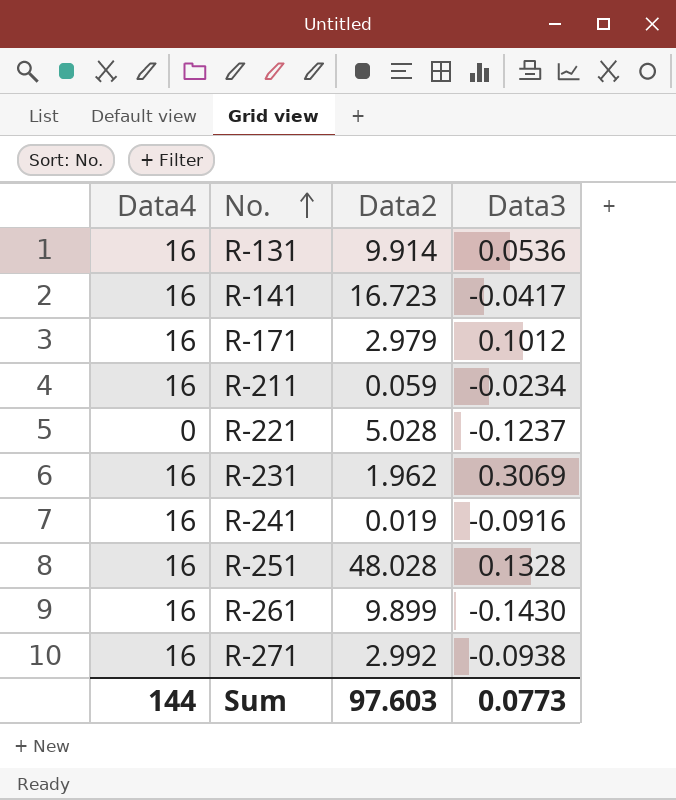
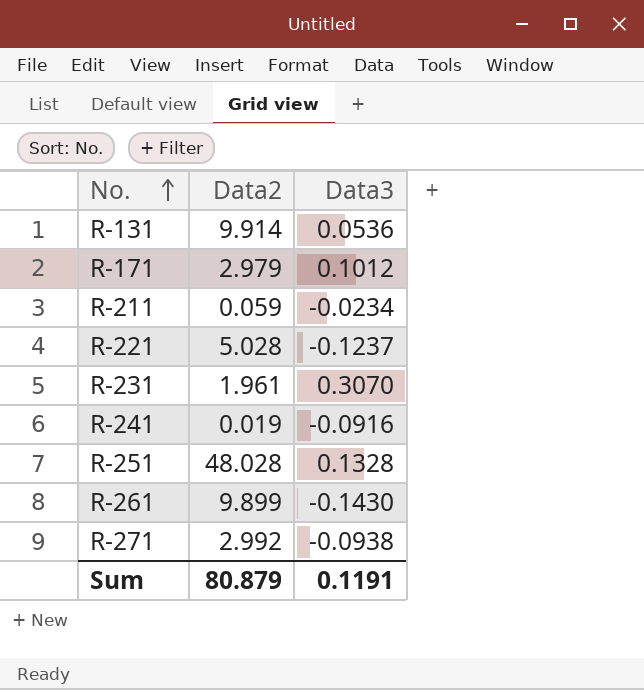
column Data4 | position: 1 -> none
row R-141: 16 | 16.723 | -0.0417 -> none
R-231 | Data2: 1.962 -> 1.961
R-231 | Data3: 0.3069 -> 0.3070
Sum | Data2: 97.603 -> 80.879
Sum | Data3: 0.0773 -> 0.1191

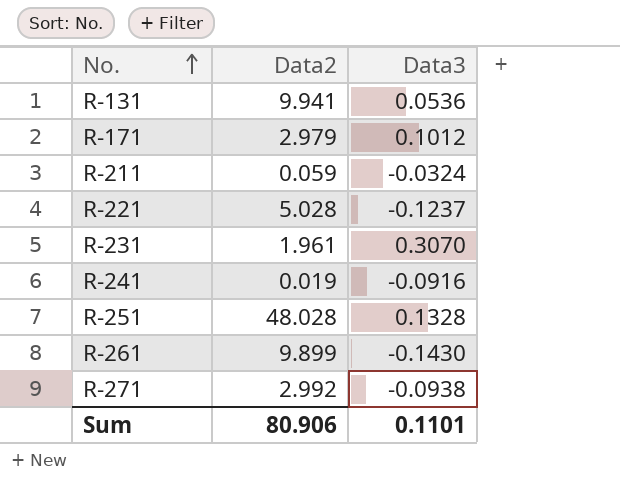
R-131 | Data2: 9.914 -> 9.941
R-211 | Data3: -0.0234 -> -0.0324
Sum | Data2: 80.879 -> 80.906
Sum | Data3: 0.1191 -> 0.1101

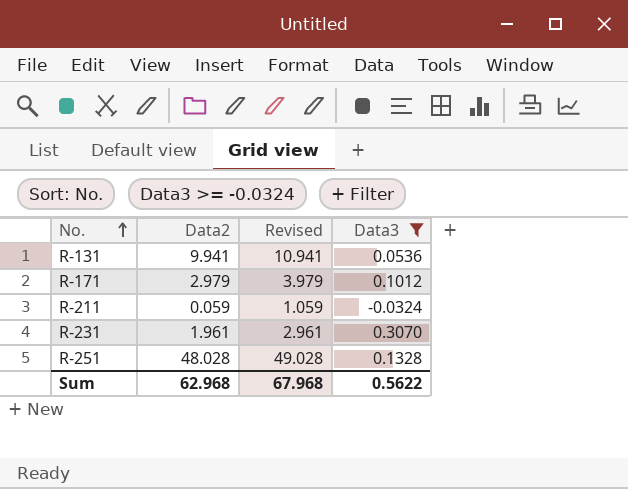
filter: none -> Data3 >= -0.0324
column Revised | formula: none -> [Data2] + 1
Sum | Data2: 80.906 -> 62.968
Sum | Data3: 0.1101 -> 0.5622

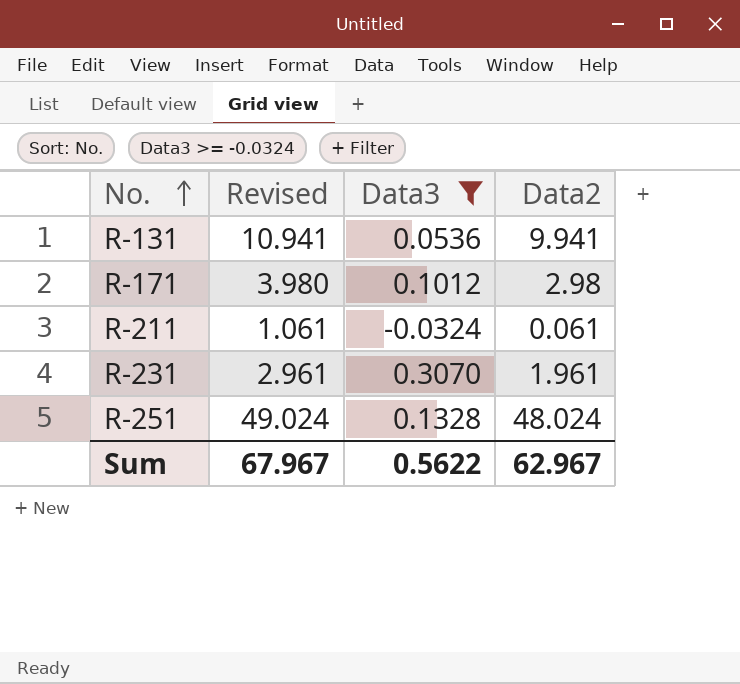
column Data2 | position: 2 -> 4
R-171 | Revised: 3.979 -> 3.980
R-171 | Data2: 2.979 -> 2.98
R-211 | Revised: 1.059 -> 1.061
R-211 | Data2: 0.059 -> 0.061
R-251 | Revised: 49.028 -> 49.024
R-251 | Data2: 48.028 -> 48.024
Sum | Revised: 67.968 -> 67.967
Sum | Data2: 62.968 -> 62.967

